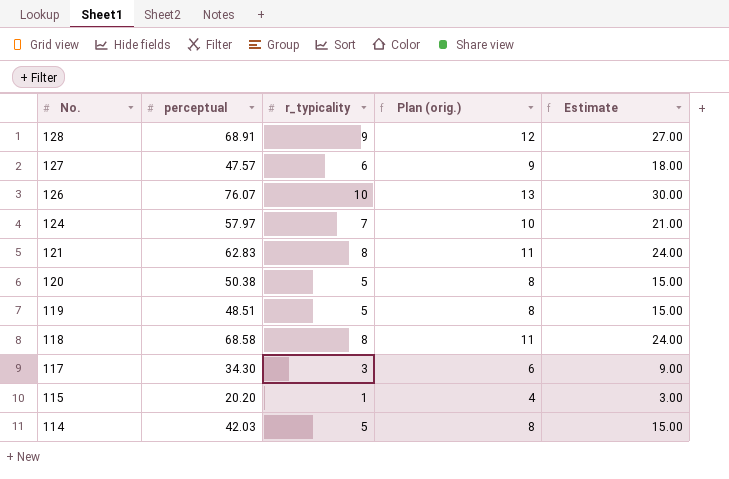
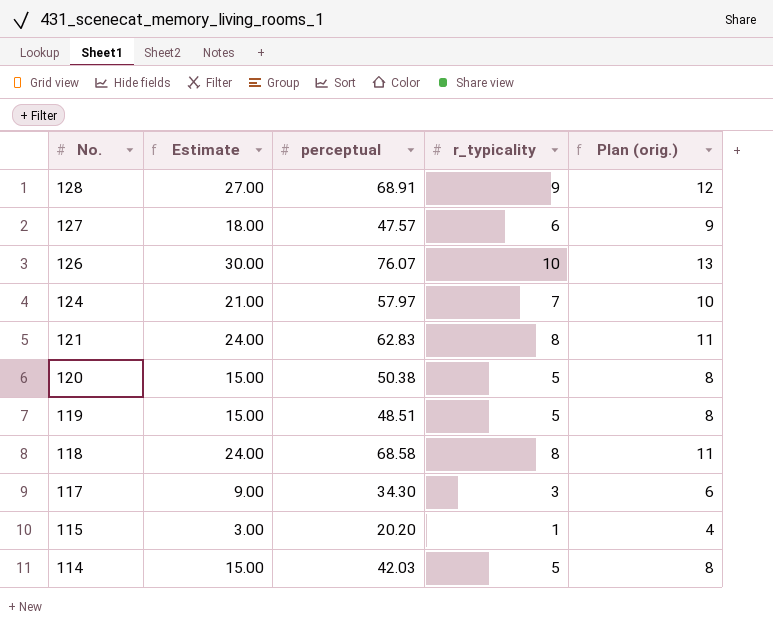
column Estimate | position: 5 -> 2

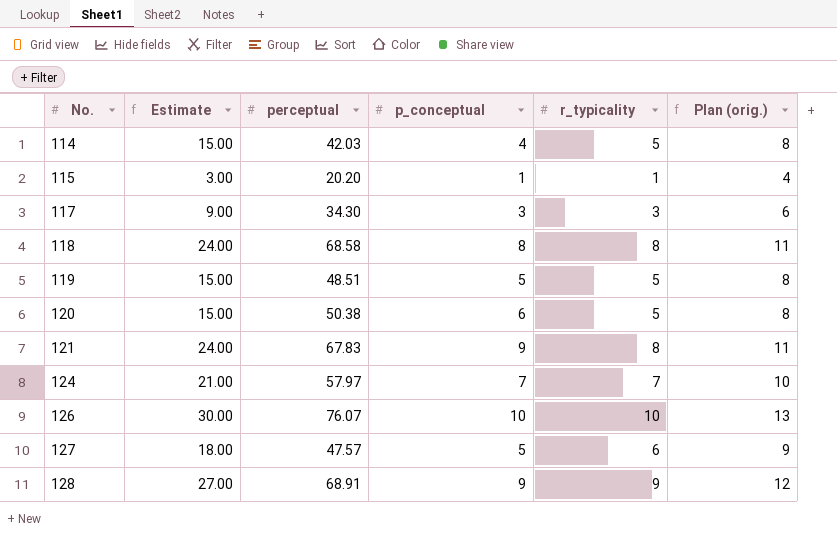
row order: No. descending -> No. ascending
column p_conceptual | position: none -> 4
121 | perceptual: 62.83 -> 67.83

